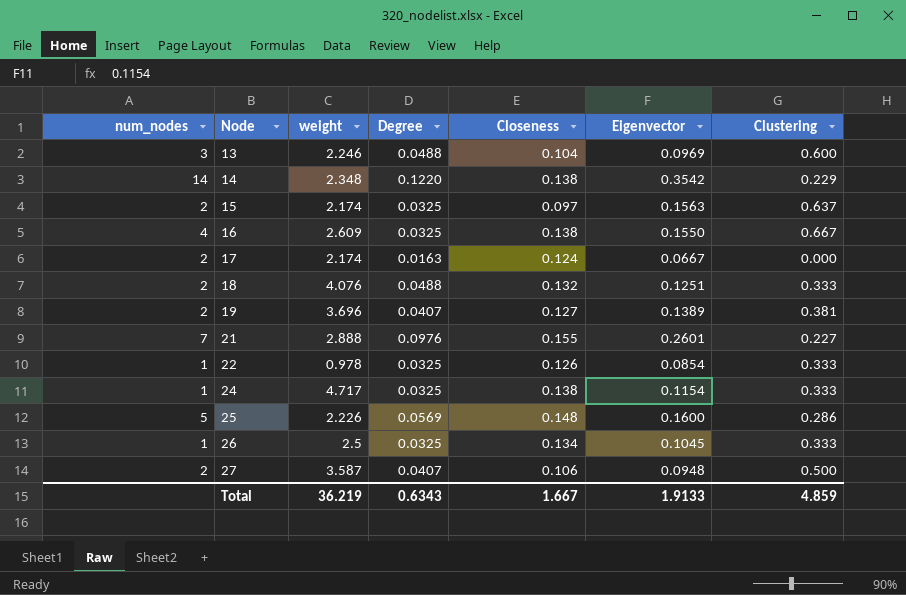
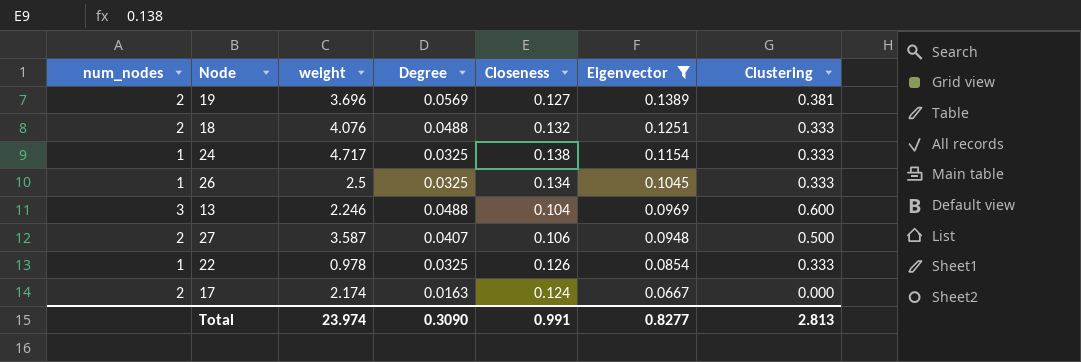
filter: none -> Eigenvector <= 0.1389
row order: Node ascending -> Eigenvector descending
19 | Degree: 0.0407 -> 0.0569
Total | weight: 36.219 -> 23.974
Total | Degree: 0.6343 -> 0.3090
Total | Closeness: 1.667 -> 0.991
Total | Eigenvector: 1.9133 -> 0.8277
Total | Clustering: 4.859 -> 2.813

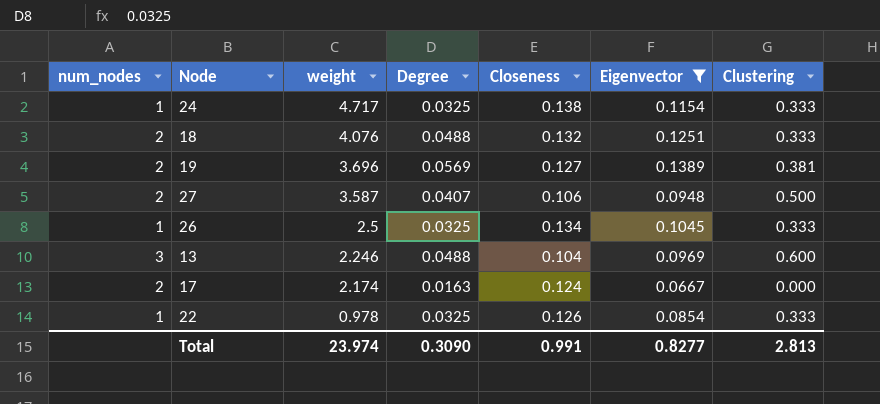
row order: Eigenvector descending -> weight descending

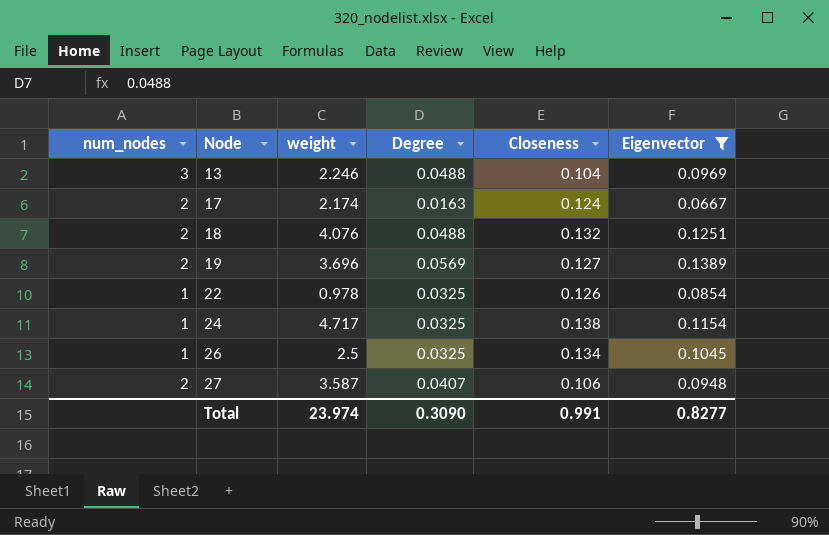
row order: weight descending -> Node ascending
column Clustering | position: 7 -> none

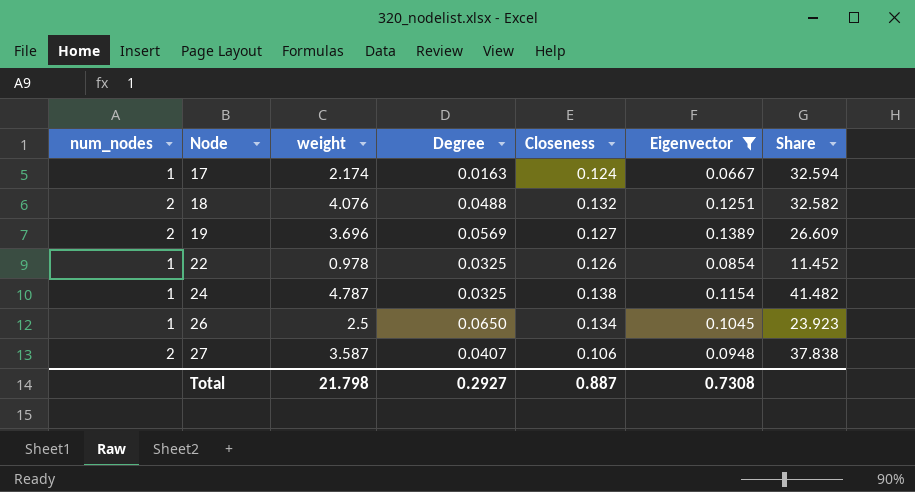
column Share | formula: none -> [weight] / [Eigenvector]
row 13: 3 | 2.246 | 0.0488 | 0.104 | 0.0969 -> none
17 | num_nodes: 2 -> 1
24 | weight: 4.717 -> 4.787
26 | Degree: 0.0325 -> 0.0650
Total | weight: 23.974 -> 21.798
Total | Degree: 0.3090 -> 0.2927
Total | Closeness: 0.991 -> 0.887
Total | Eigenvector: 0.8277 -> 0.7308

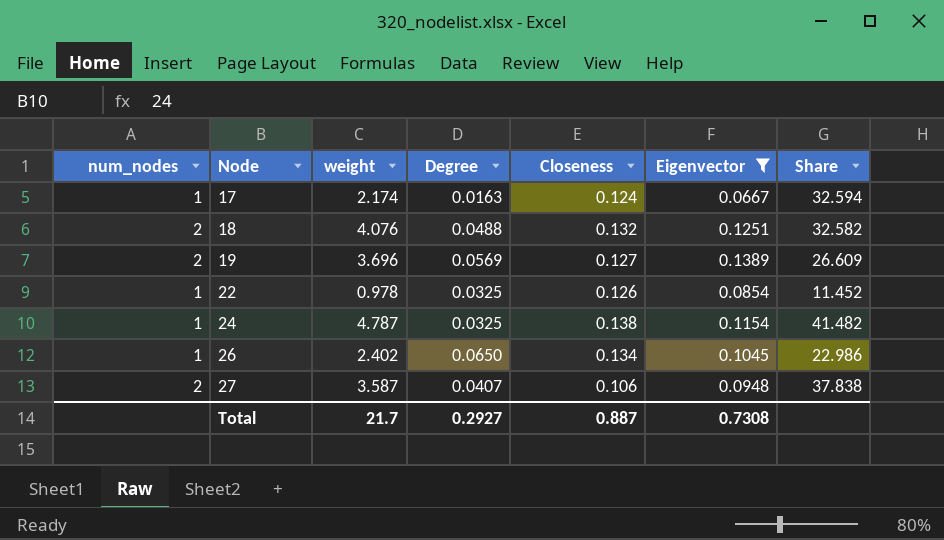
26 | weight: 2.5 -> 2.402
26 | Share: 23.923 -> 22.986
Total | weight: 21.798 -> 21.7

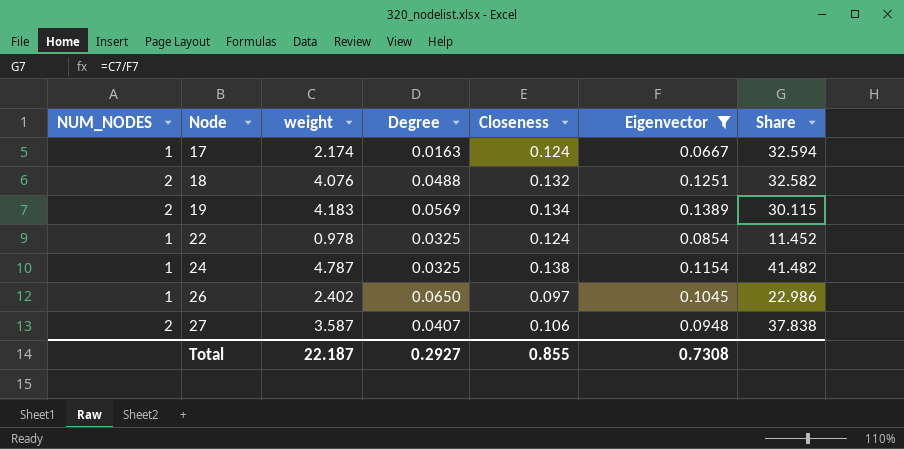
column name: num_nodes -> NUM_NODES
19 | weight: 3.696 -> 4.183
19 | Closeness: 0.127 -> 0.134
19 | Share: 26.609 -> 30.115
22 | Closeness: 0.126 -> 0.124
26 | Closeness: 0.134 -> 0.097
Total | weight: 21.7 -> 22.187
Total | Closeness: 0.887 -> 0.855

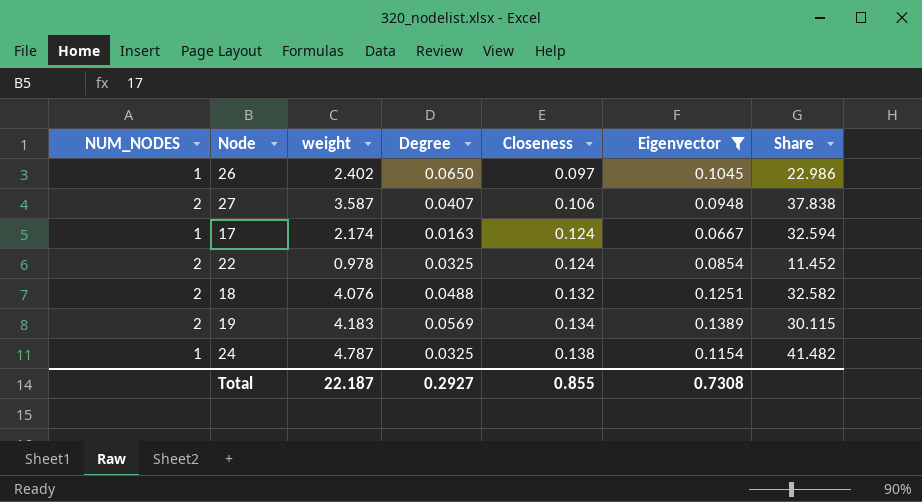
row order: Node ascending -> Closeness ascending
22 | NUM_NODES: 1 -> 2

